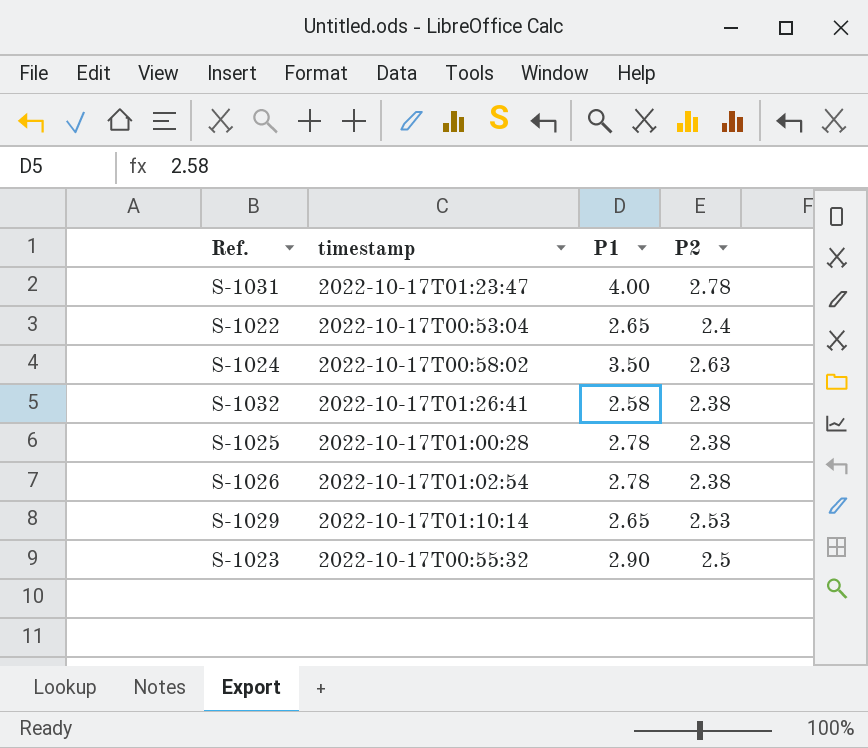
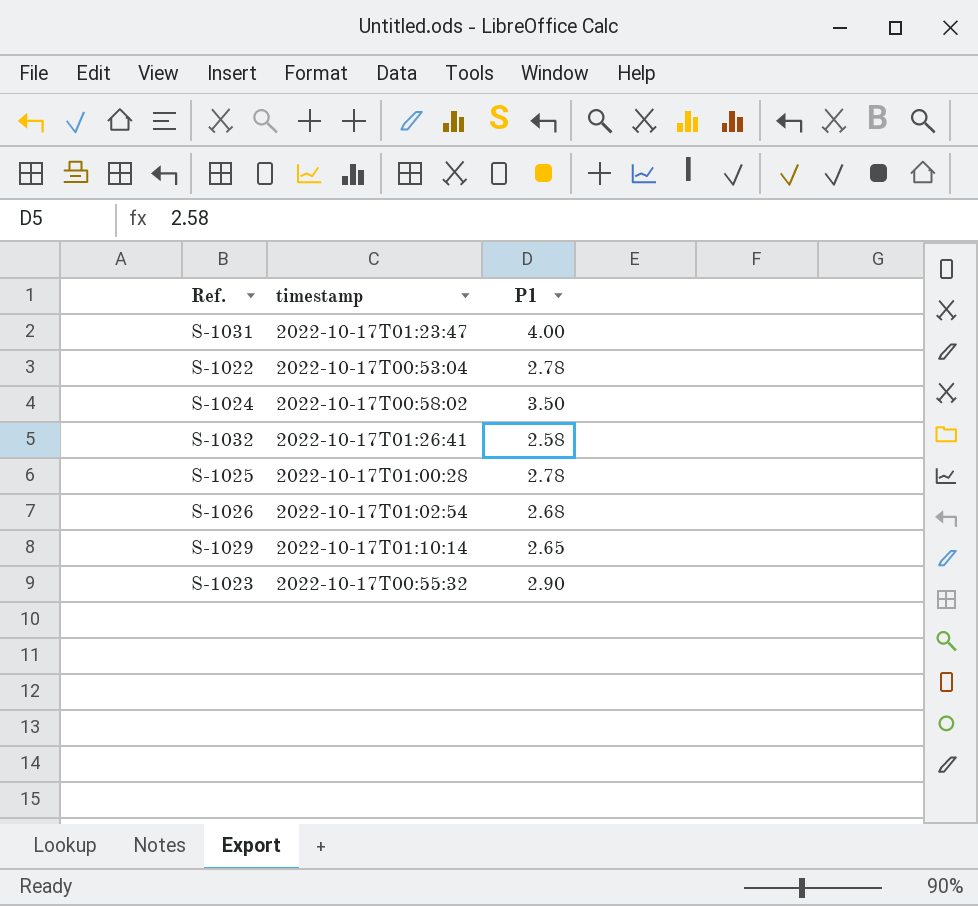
column P2 | position: 4 -> none
S-1022 | P1: 2.65 -> 2.78
S-1026 | P1: 2.78 -> 2.68

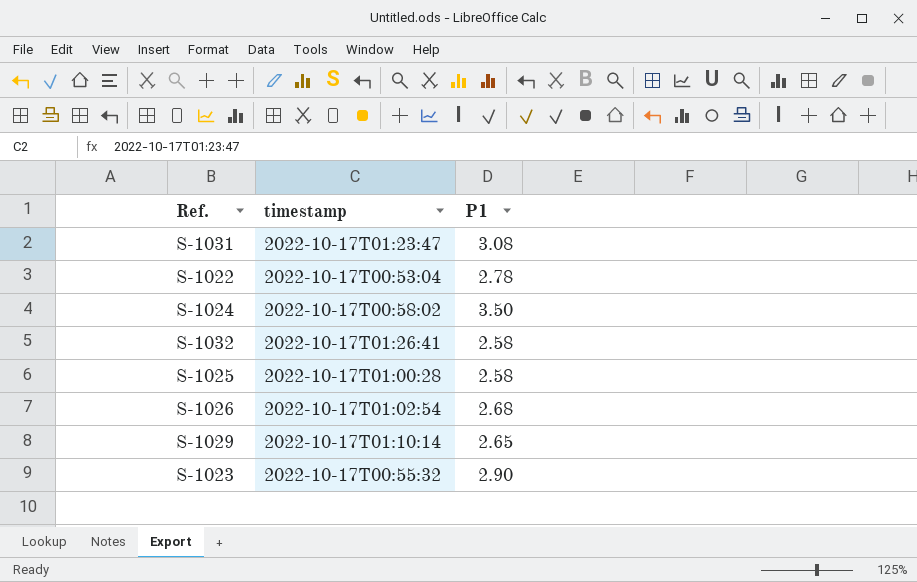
S-1031 | P1: 4.00 -> 3.08
S-1025 | P1: 2.78 -> 2.58

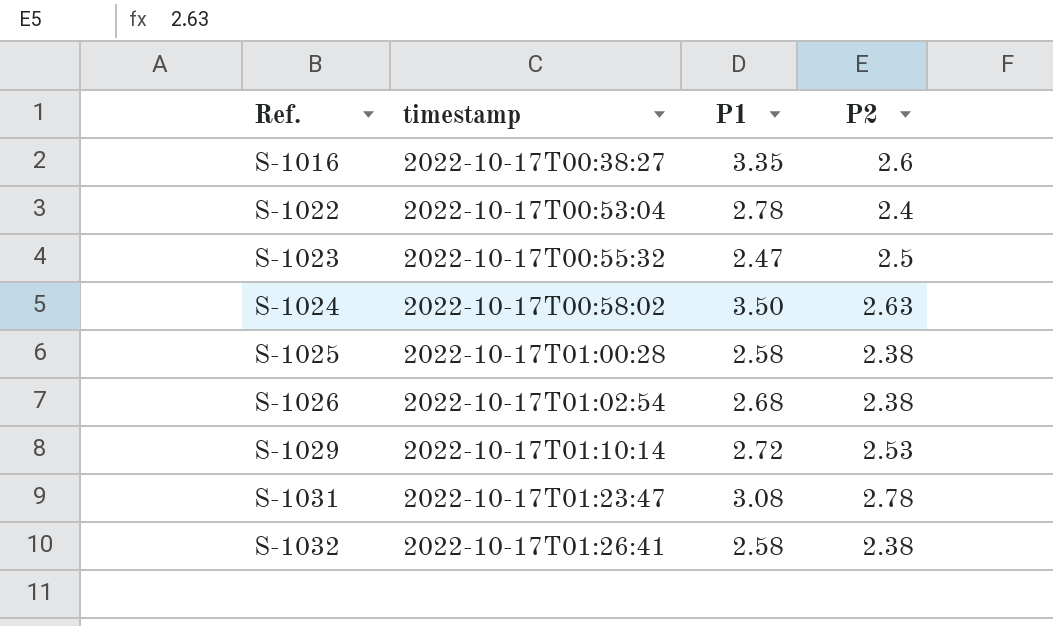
row order: none -> Ref. ascending
column P2 | position: none -> 4
row S-1016: none -> 2022-10-17T00:38:27 | 3.35 | 2.6
S-1023 | P1: 2.90 -> 2.47
S-1029 | P1: 2.65 -> 2.72

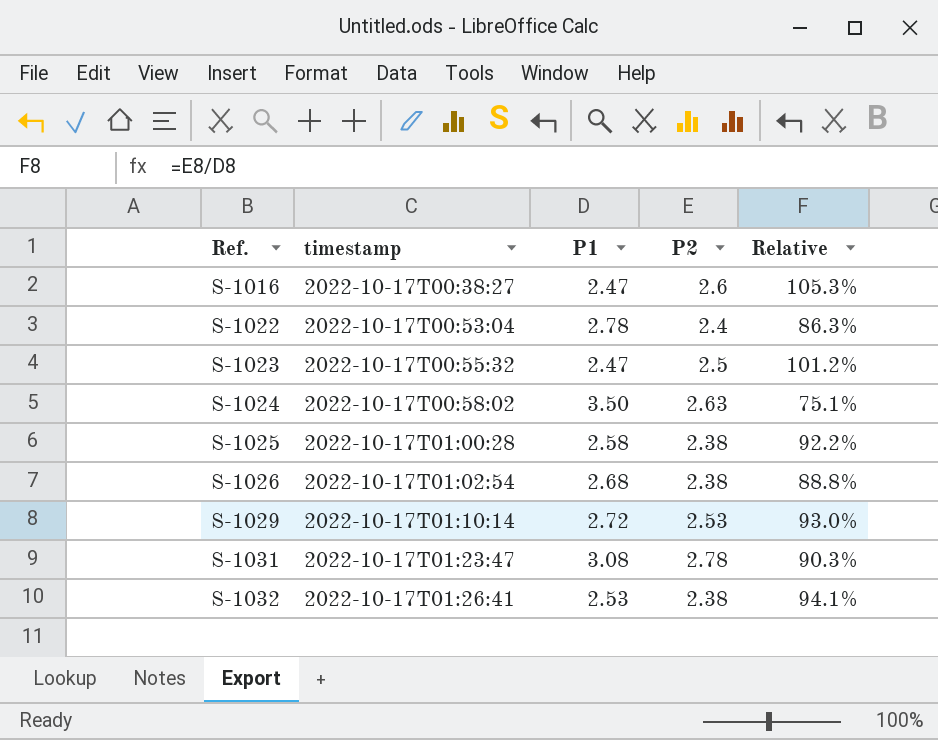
column Relative | formula: none -> [P2] / [P1]
S-1016 | P1: 3.35 -> 2.47
S-1032 | P1: 2.58 -> 2.53

